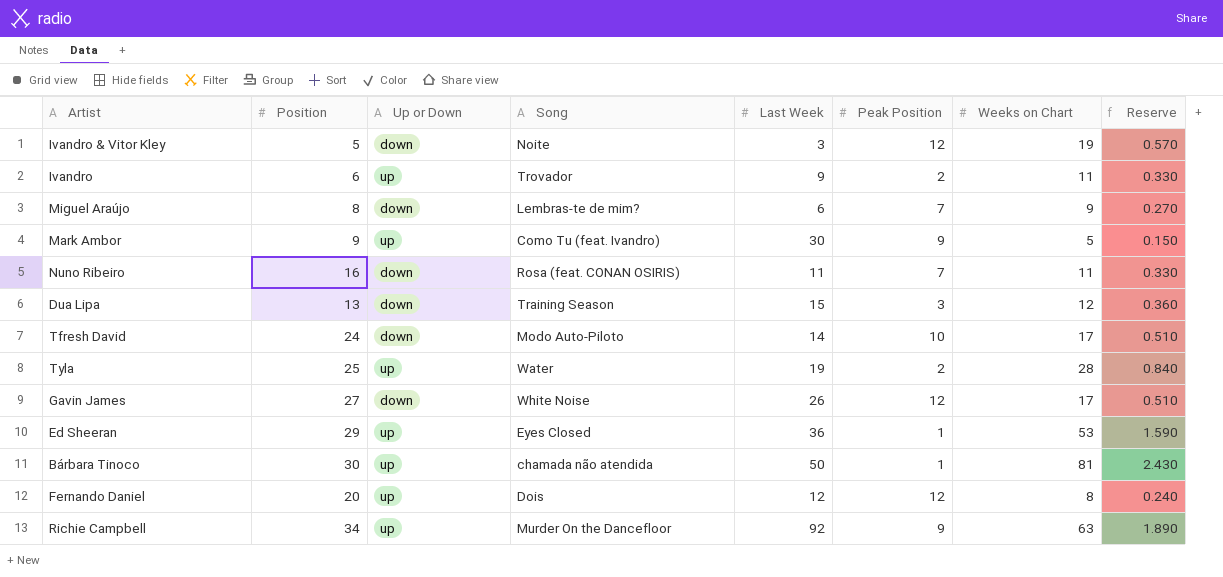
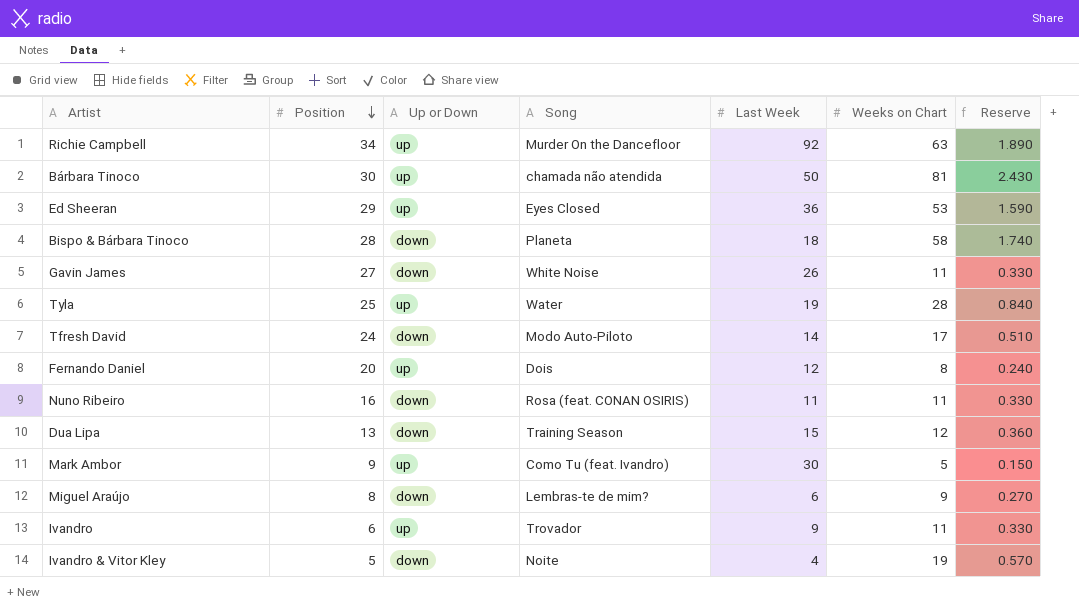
row order: none -> Position descending
column Peak Position | position: 6 -> none
row Bispo & Bárbara Tinoco: none -> 28 | down | Planeta | 18 | 58 | 1.740
Gavin James | Weeks on Chart: 17 -> 11
Gavin James | Reserve: 0.510 -> 0.330
Ivandro & Vitor Kley | Last Week: 3 -> 4

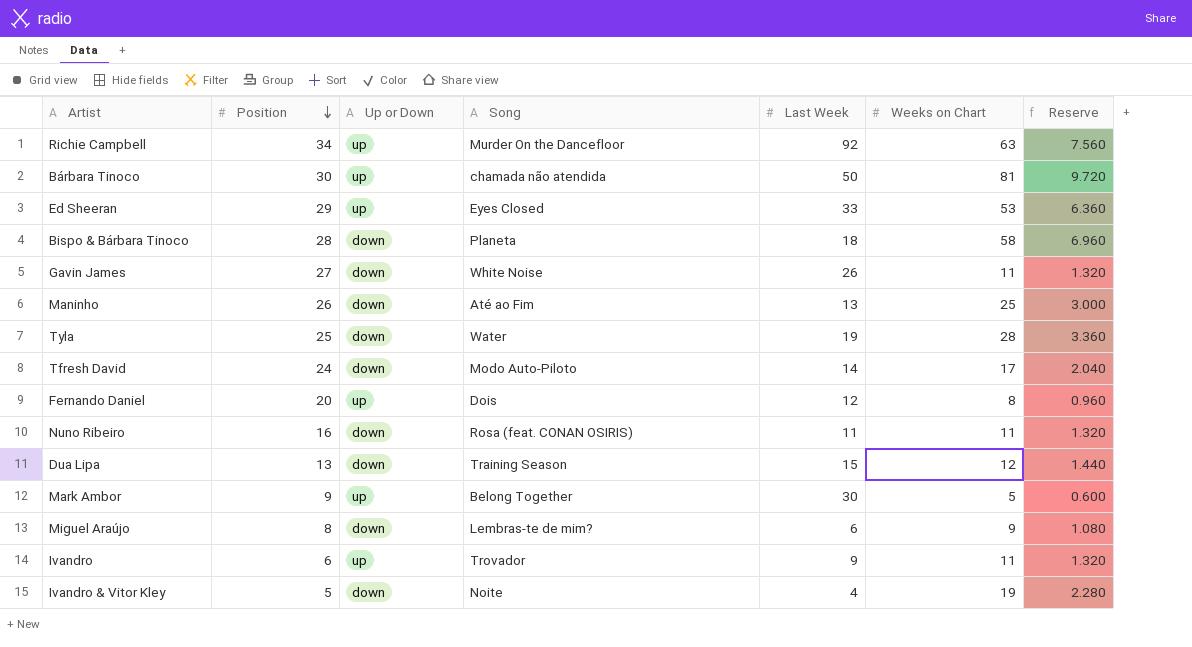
column Reserve | formula: [Weeks on Chart] * 0.03 -> [Weeks on Chart] * 0.12
Ed Sheeran | Last Week: 36 -> 33
row Maninho: none -> 26 | down | Até ao Fim | 13 | 25 | 3.000
Tyla | Up or Down: up -> down
Mark Ambor | Song: Como Tu (feat. Ivandro) -> Belong Together

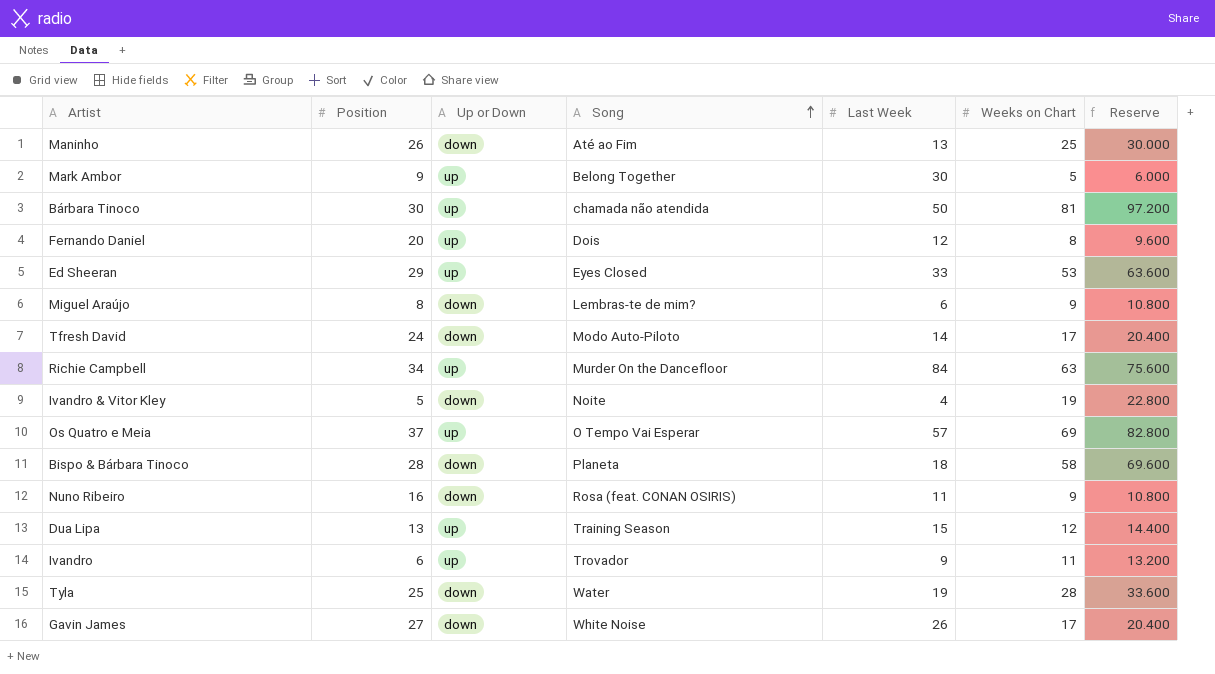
row order: Position descending -> Song ascending
column Reserve | formula: [Weeks on Chart] * 0.12 -> [Weeks on Chart] * 1.2
Richie Campbell | Last Week: 92 -> 84
row Os Quatro e Meia: none -> 37 | up | O Tempo Vai Esperar | 57 | 69 | 82.800
Nuno Ribeiro | Weeks on Chart: 11 -> 9
Dua Lipa | Up or Down: down -> up
Gavin James | Weeks on Chart: 11 -> 17

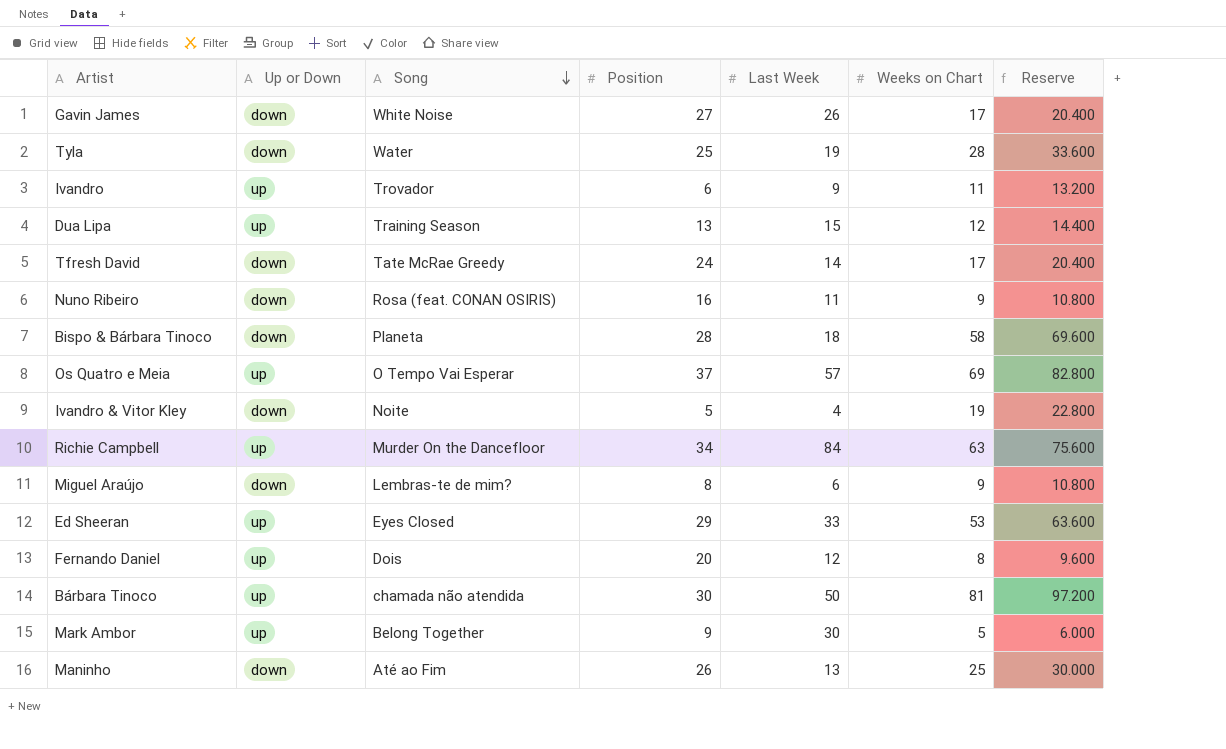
row order: Song ascending -> Song descending
column Position | position: 2 -> 4
Tfresh David | Song: Modo Auto-Piloto -> Tate McRae Greedy

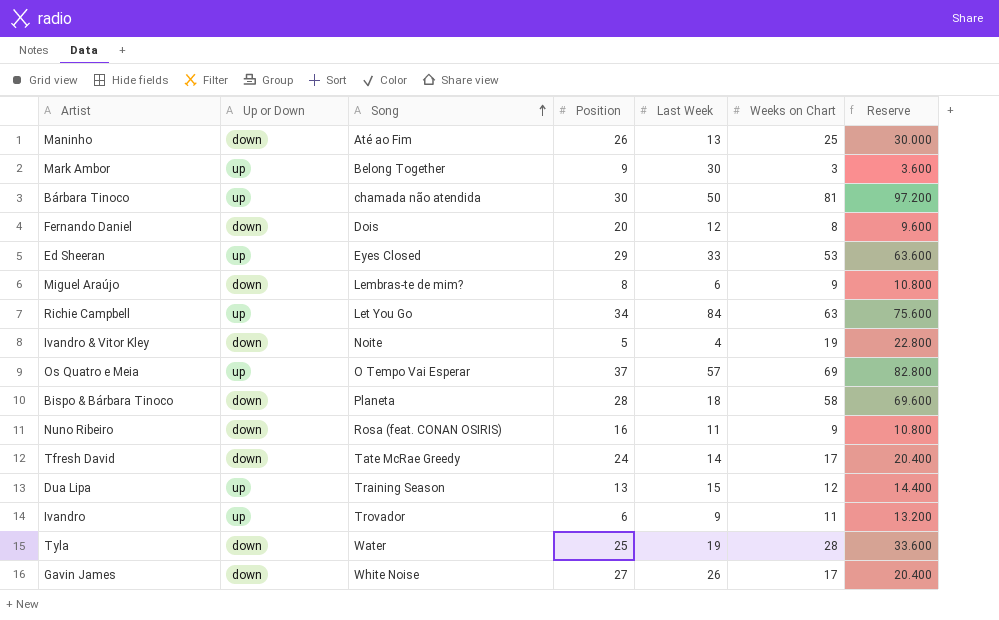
row order: Song descending -> Song ascending
Mark Ambor | Weeks on Chart: 5 -> 3
Mark Ambor | Reserve: 6.000 -> 3.600
Fernando Daniel | Up or Down: up -> down
Richie Campbell | Song: Murder On the Dancefloor -> Let You Go

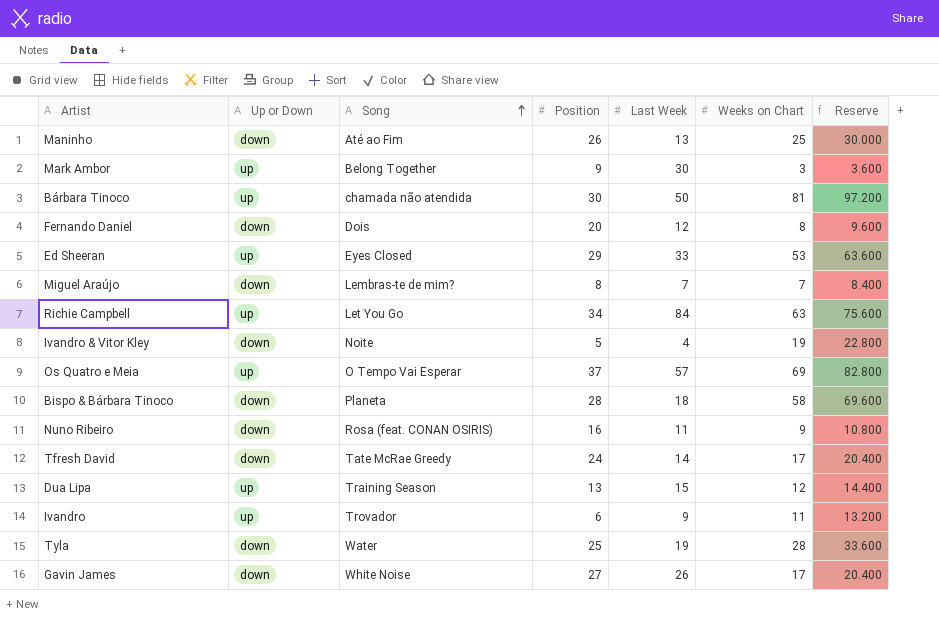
Miguel Araújo | Last Week: 6 -> 7
Miguel Araújo | Weeks on Chart: 9 -> 7
Miguel Araújo | Reserve: 10.800 -> 8.400

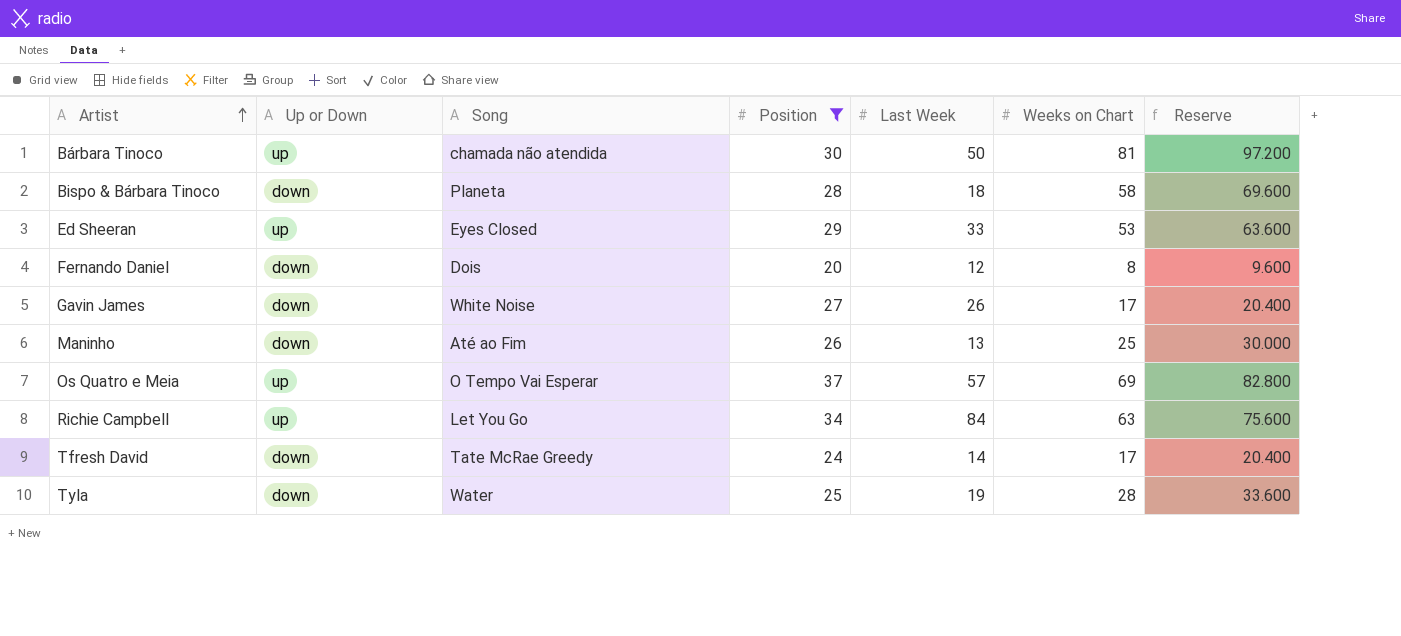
filter: none -> Position >= 20
row order: Song ascending -> Artist ascending

